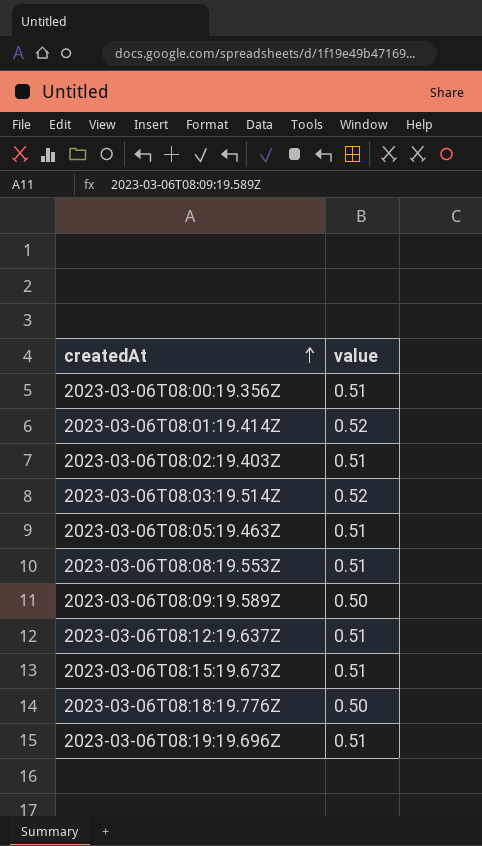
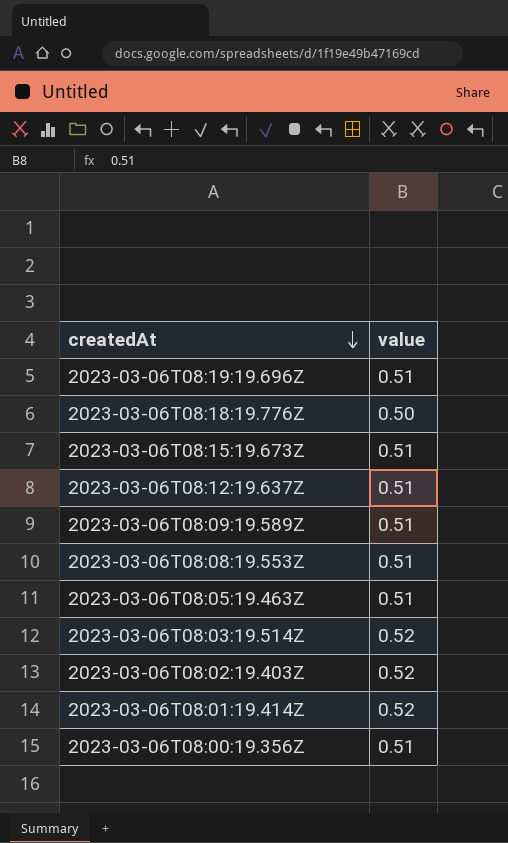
row order: createdAt ascending -> createdAt descending
2023-03-06T08:09:19.589Z | value: 0.50 -> 0.51
2023-03-06T08:02:19.403Z | value: 0.51 -> 0.52

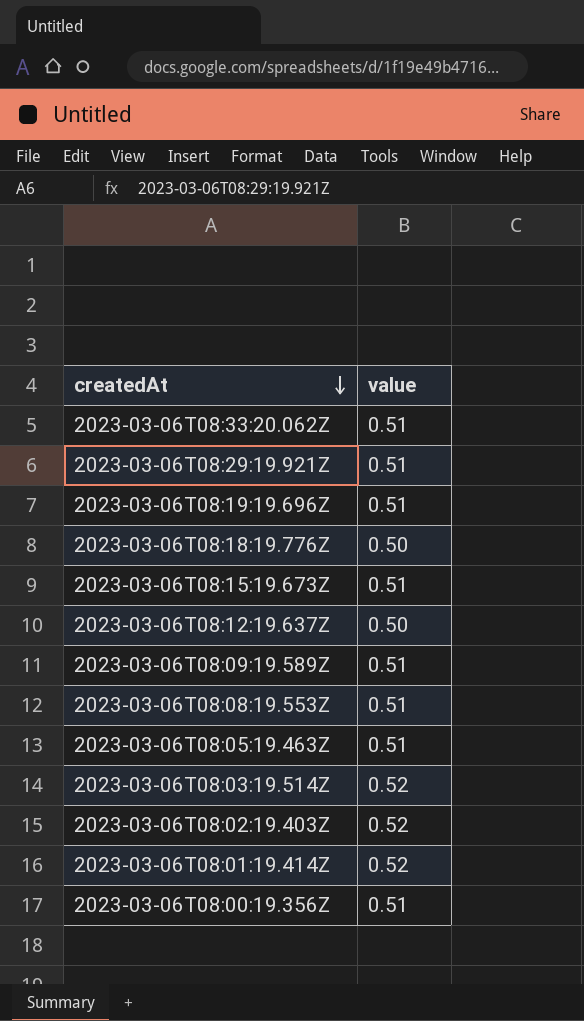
row 2023-03-06T08:33:20.062Z: none -> 0.51
row 2023-03-06T08:29:19.921Z: none -> 0.51
2023-03-06T08:12:19.637Z | value: 0.51 -> 0.50

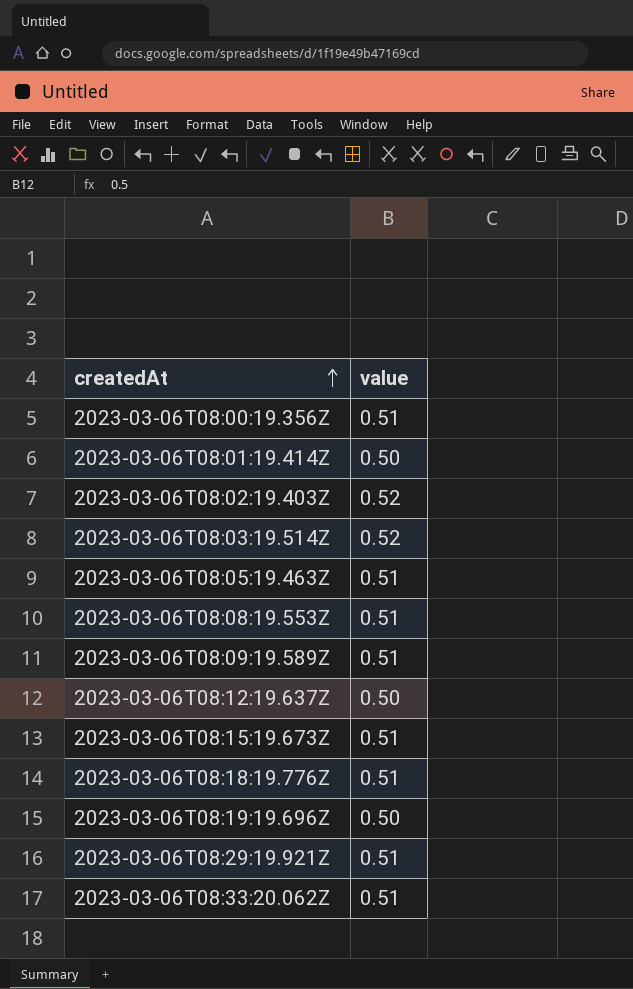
row order: createdAt descending -> createdAt ascending
2023-03-06T08:01:19.414Z | value: 0.52 -> 0.50
2023-03-06T08:18:19.776Z | value: 0.50 -> 0.51
2023-03-06T08:19:19.696Z | value: 0.51 -> 0.50

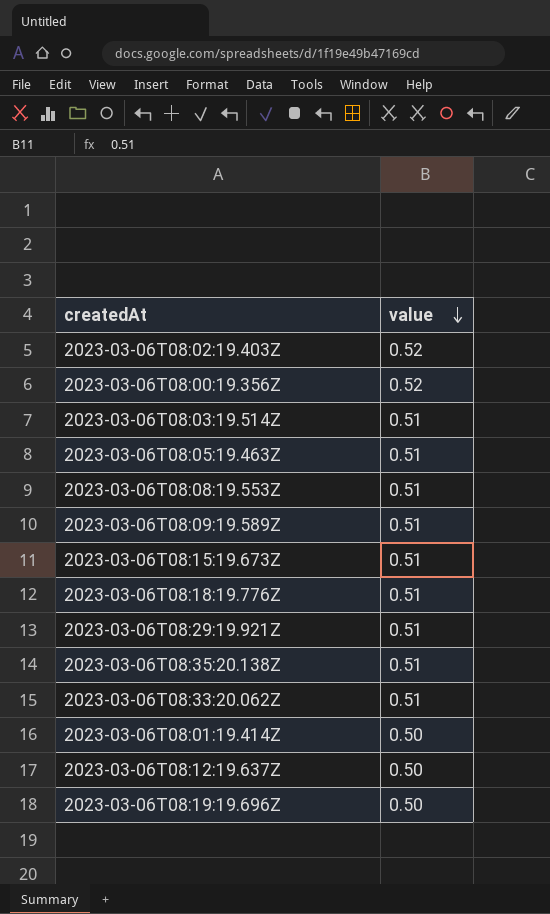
row order: createdAt ascending -> value descending
2023-03-06T08:00:19.356Z | value: 0.51 -> 0.52
2023-03-06T08:03:19.514Z | value: 0.52 -> 0.51
row 2023-03-06T08:35:20.138Z: none -> 0.51

